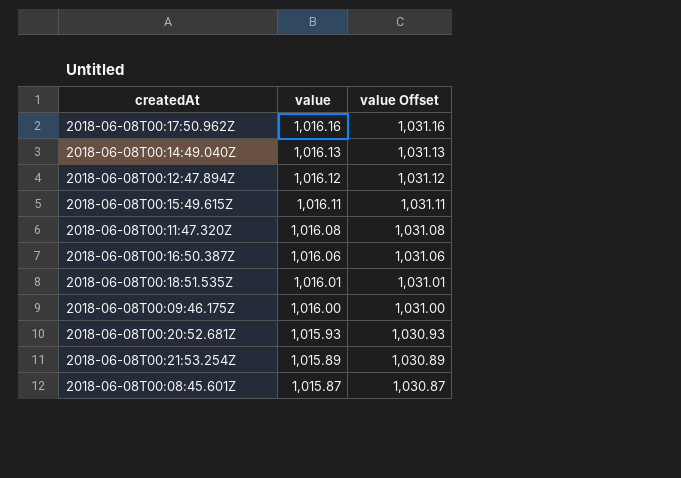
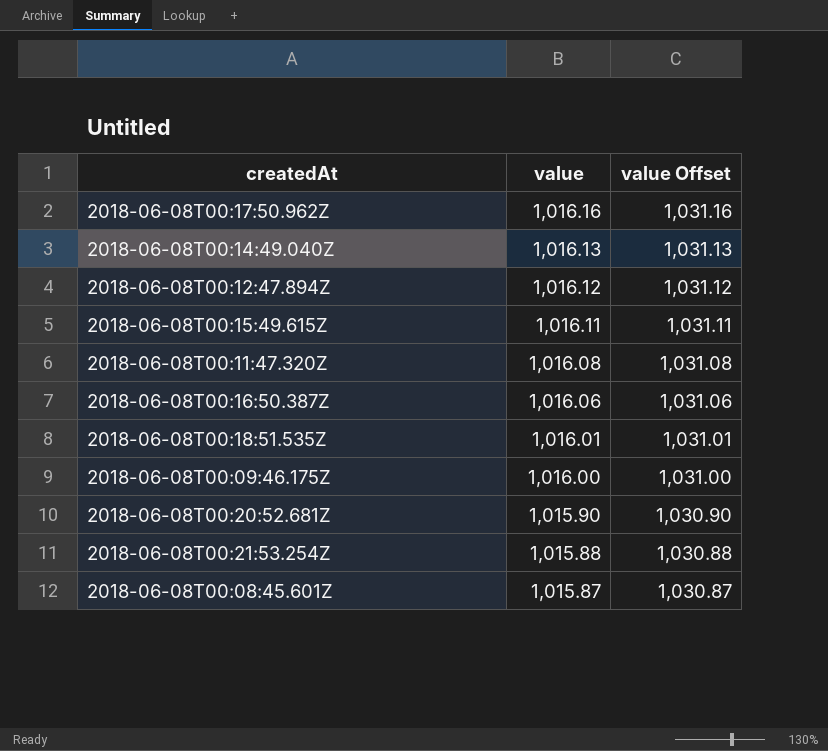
2018-06-08T00:20:52.681Z | value: 1,015.93 -> 1,015.90
2018-06-08T00:20:52.681Z | value Offset: 1,030.93 -> 1,030.90
2018-06-08T00:21:53.254Z | value: 1,015.89 -> 1,015.88
2018-06-08T00:21:53.254Z | value Offset: 1,030.89 -> 1,030.88

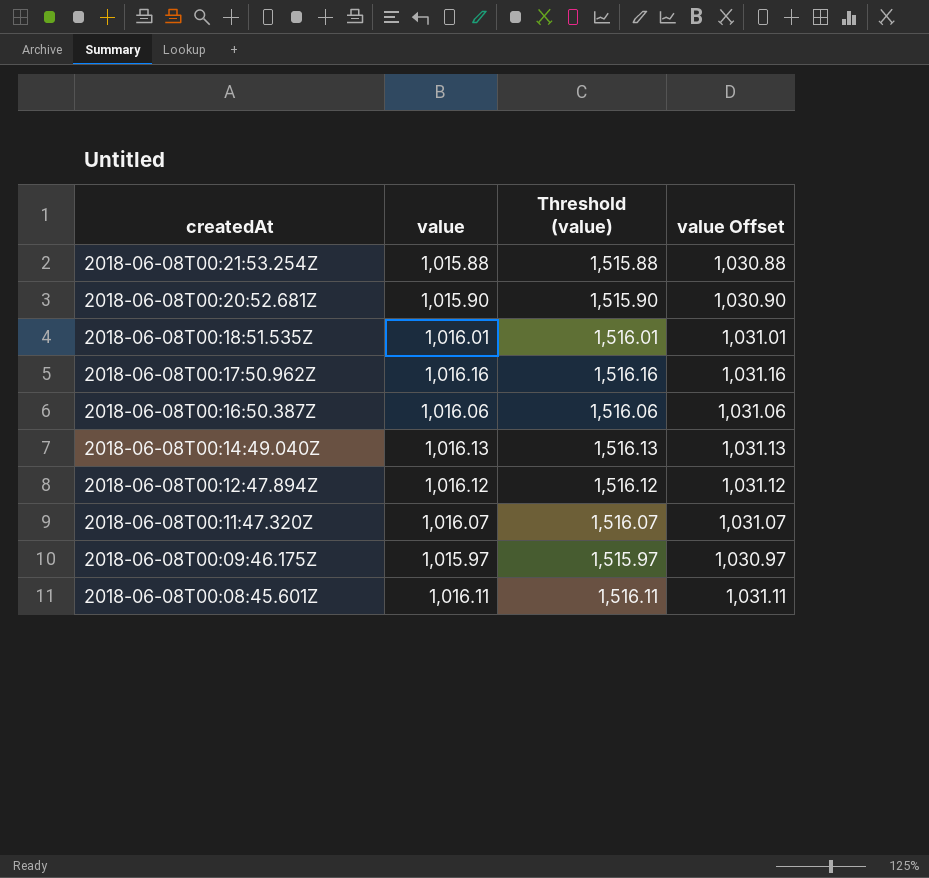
row order: value descending -> createdAt descending
column Threshold (value) | formula: none -> [value] + 500
row 2018-06-08T00:15:49.615Z: 1,016.11 | 1,031.11 -> none
2018-06-08T00:11:47.320Z | value: 1,016.08 -> 1,016.07
2018-06-08T00:11:47.320Z | value Offset: 1,031.08 -> 1,031.07
2018-06-08T00:09:46.175Z | value: 1,016.00 -> 1,015.97
2018-06-08T00:09:46.175Z | value Offset: 1,031.00 -> 1,030.97
2018-06-08T00:08:45.601Z | value: 1,015.87 -> 1,016.11
2018-06-08T00:08:45.601Z | value Offset: 1,030.87 -> 1,031.11

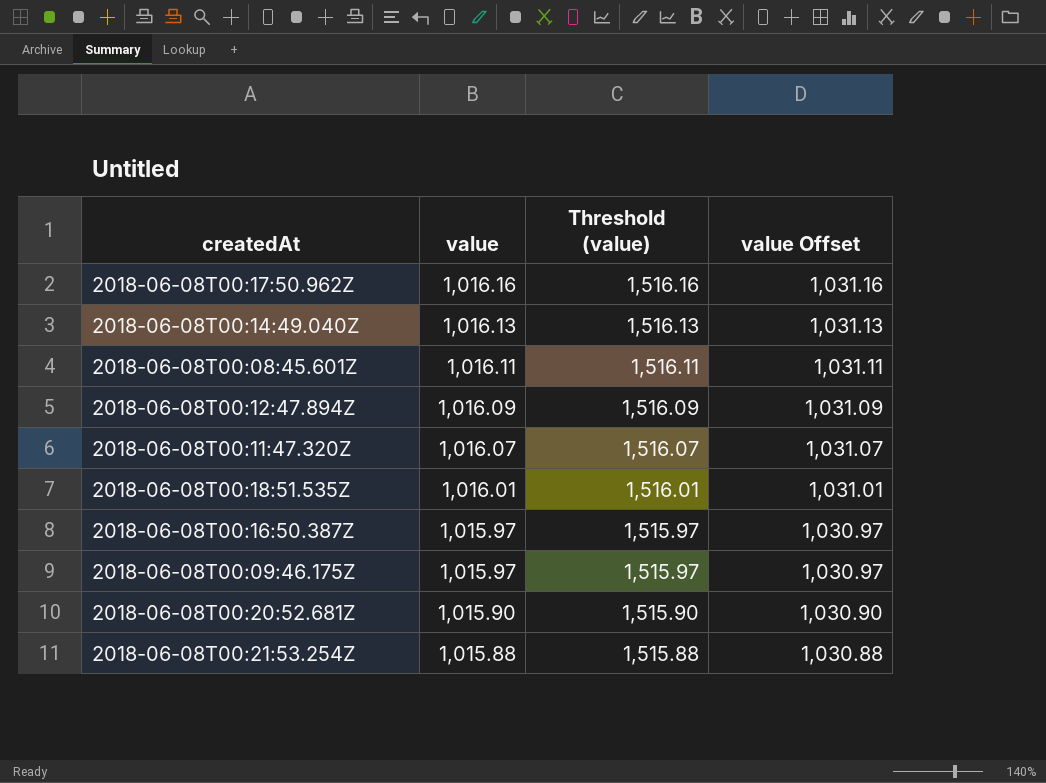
row order: createdAt descending -> value descending
2018-06-08T00:12:47.894Z | value: 1,016.12 -> 1,016.09
2018-06-08T00:12:47.894Z | Threshold (value): 1,516.12 -> 1,516.09
2018-06-08T00:12:47.894Z | value Offset: 1,031.12 -> 1,031.09
2018-06-08T00:16:50.387Z | value: 1,016.06 -> 1,015.97
2018-06-08T00:16:50.387Z | Threshold (value): 1,516.06 -> 1,515.97
2018-06-08T00:16:50.387Z | value Offset: 1,031.06 -> 1,030.97

